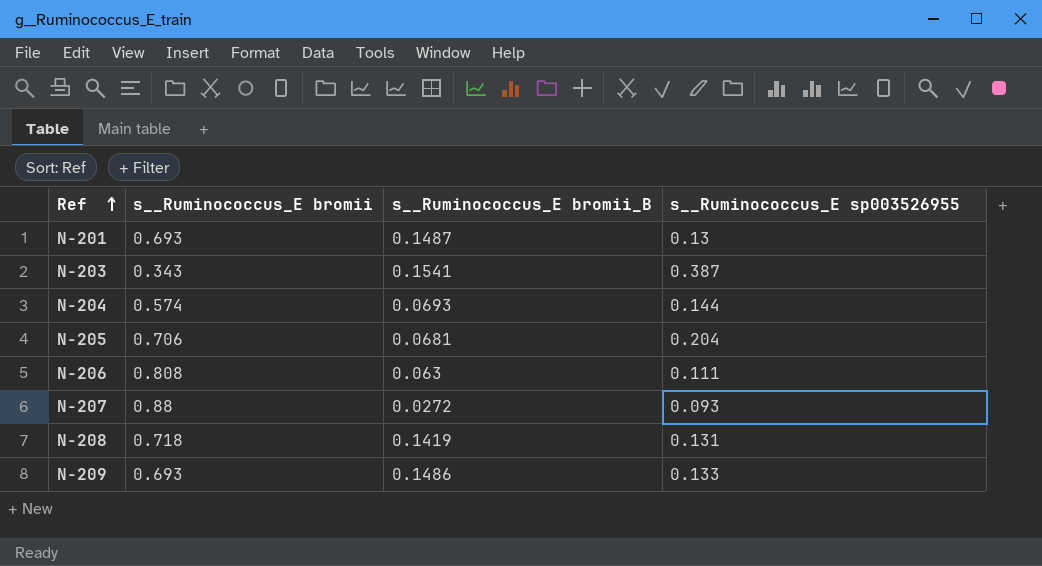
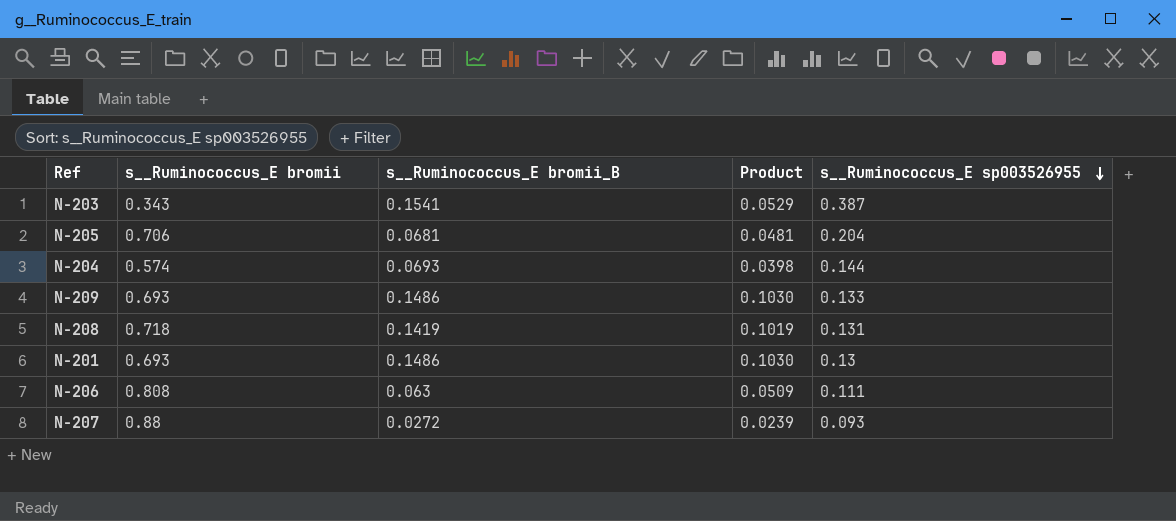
row order: Ref ascending -> s__Ruminococcus_E sp003526955 descending
column Product | formula: none -> [s__Ruminococcus_E bromii] * [s__Ruminococcus_E bromii_B]
N-201 | s__Ruminococcus_E bromii_B: 0.1487 -> 0.1486

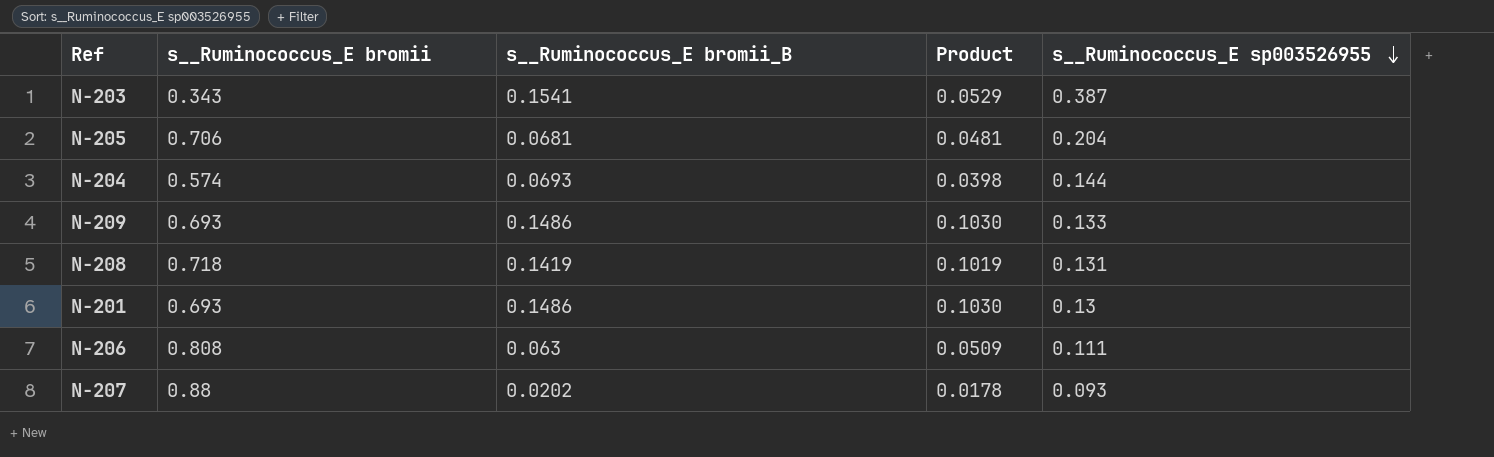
N-207 | s__Ruminococcus_E bromii_B: 0.0272 -> 0.0202
N-207 | Product: 0.0239 -> 0.0178

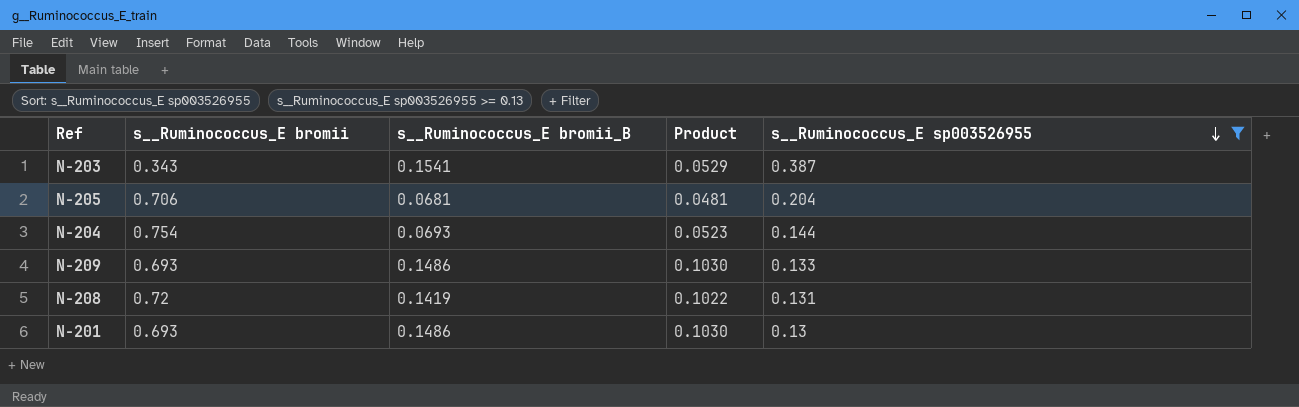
filter: none -> s__Ruminococcus_E sp003526955 >= 0.13
N-204 | s__Ruminococcus_E bromii: 0.574 -> 0.754
N-204 | Product: 0.0398 -> 0.0523
N-208 | s__Ruminococcus_E bromii: 0.718 -> 0.72
N-208 | Product: 0.1019 -> 0.1022

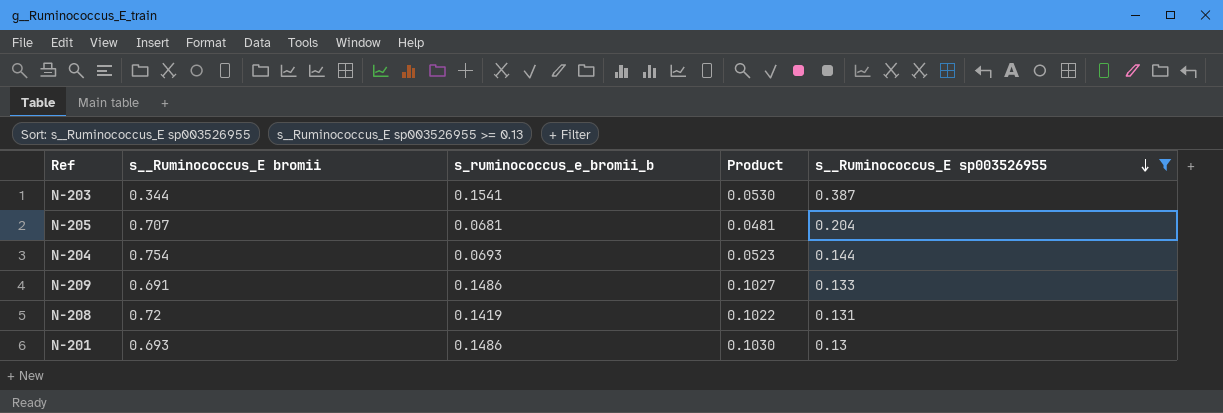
column name: s__Ruminococcus_E bromii_B -> s_ruminococcus_e_bromii_b
N-203 | s__Ruminococcus_E bromii: 0.343 -> 0.344
N-203 | Product: 0.0529 -> 0.0530
N-205 | s__Ruminococcus_E bromii: 0.706 -> 0.707
N-209 | s__Ruminococcus_E bromii: 0.693 -> 0.691
N-209 | Product: 0.1030 -> 0.1027

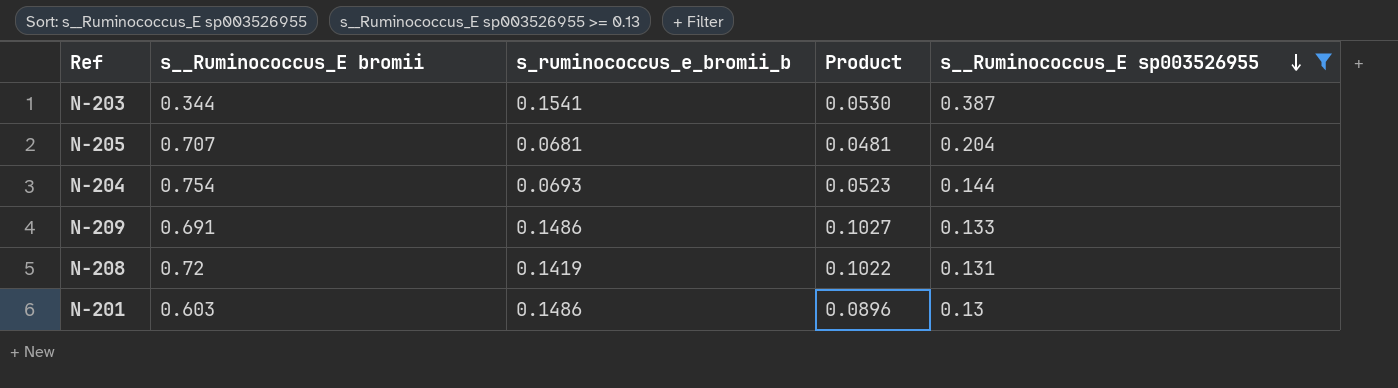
N-201 | s__Ruminococcus_E bromii: 0.693 -> 0.603
N-201 | Product: 0.1030 -> 0.0896

